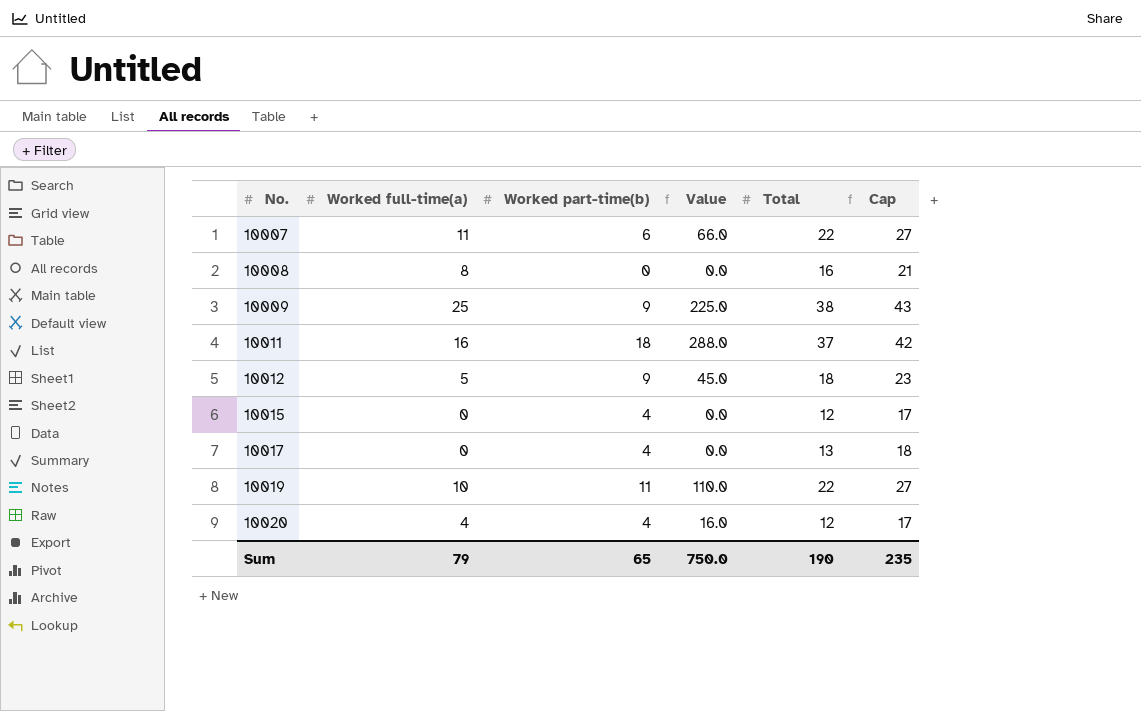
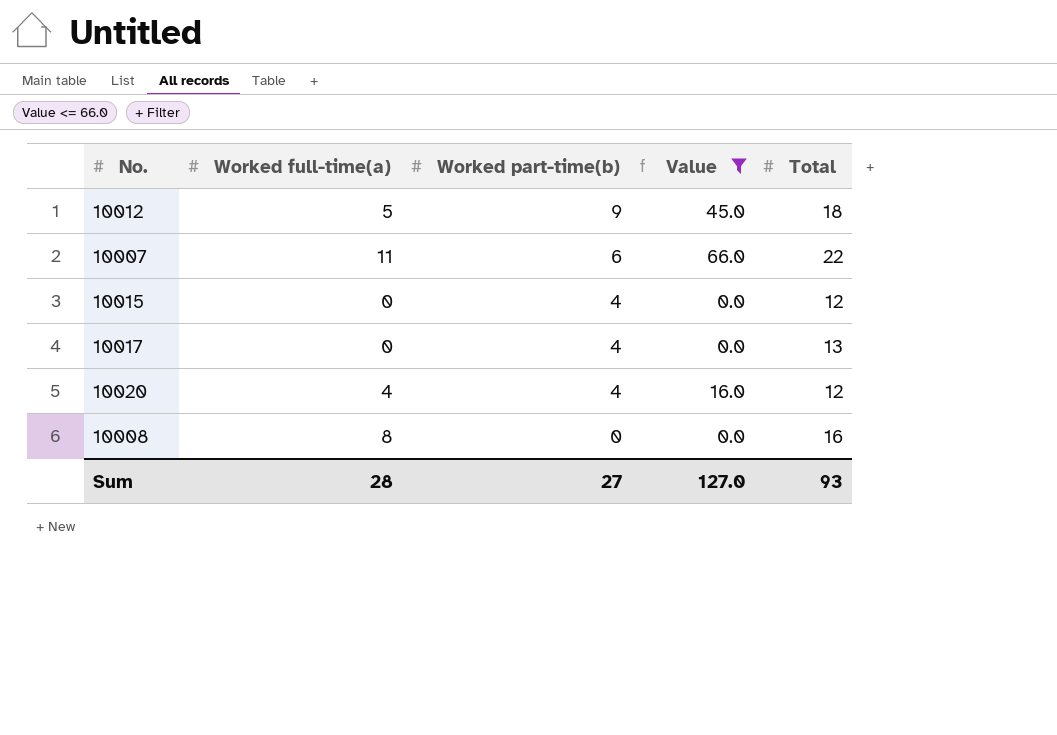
filter: none -> Value <= 66.0
row order: No. ascending -> Worked part-time(b) descending
column Cap | formula: [Total] + 5 -> none
Sum | Worked full-time(a): 79 -> 28
Sum | Worked part-time(b): 65 -> 27
Sum | Value: 750.0 -> 127.0
Sum | Total: 190 -> 93

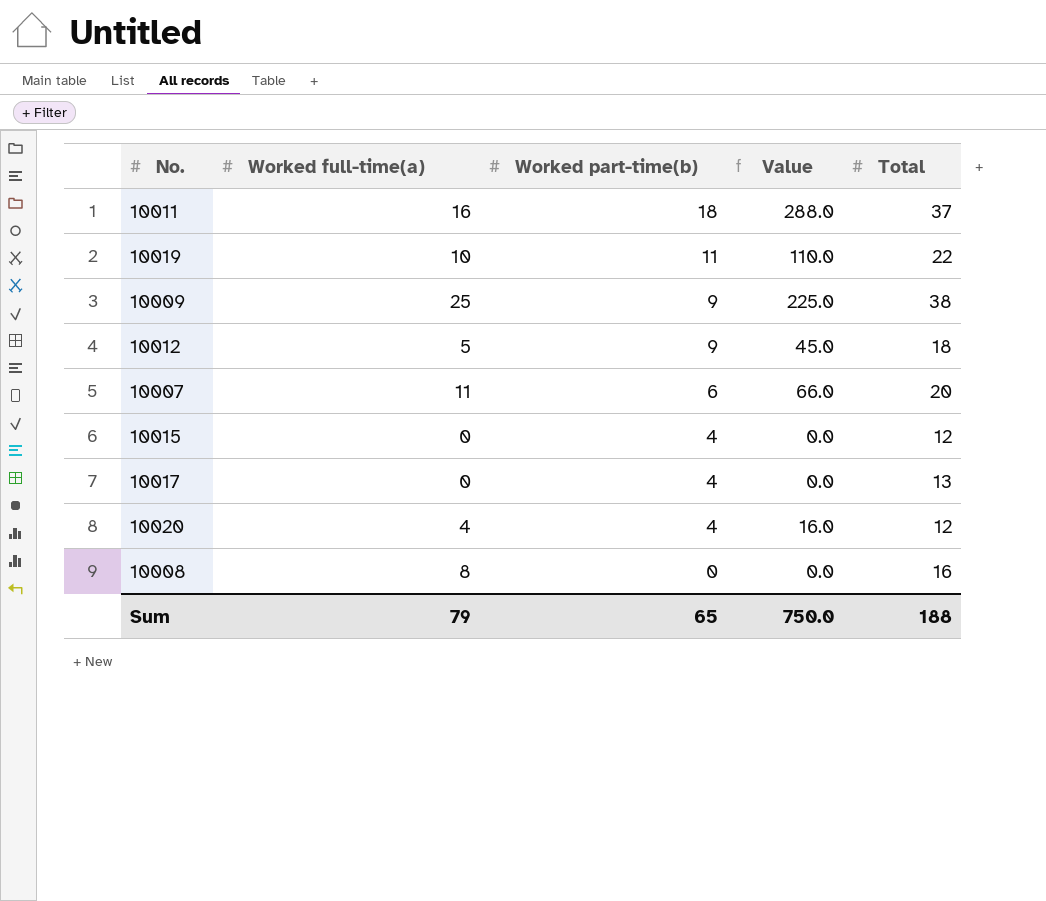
filter: Value <= 66.0 -> none
10007 | Total: 22 -> 20
Sum | Worked full-time(a): 28 -> 79
Sum | Worked part-time(b): 27 -> 65
Sum | Value: 127.0 -> 750.0
Sum | Total: 93 -> 188

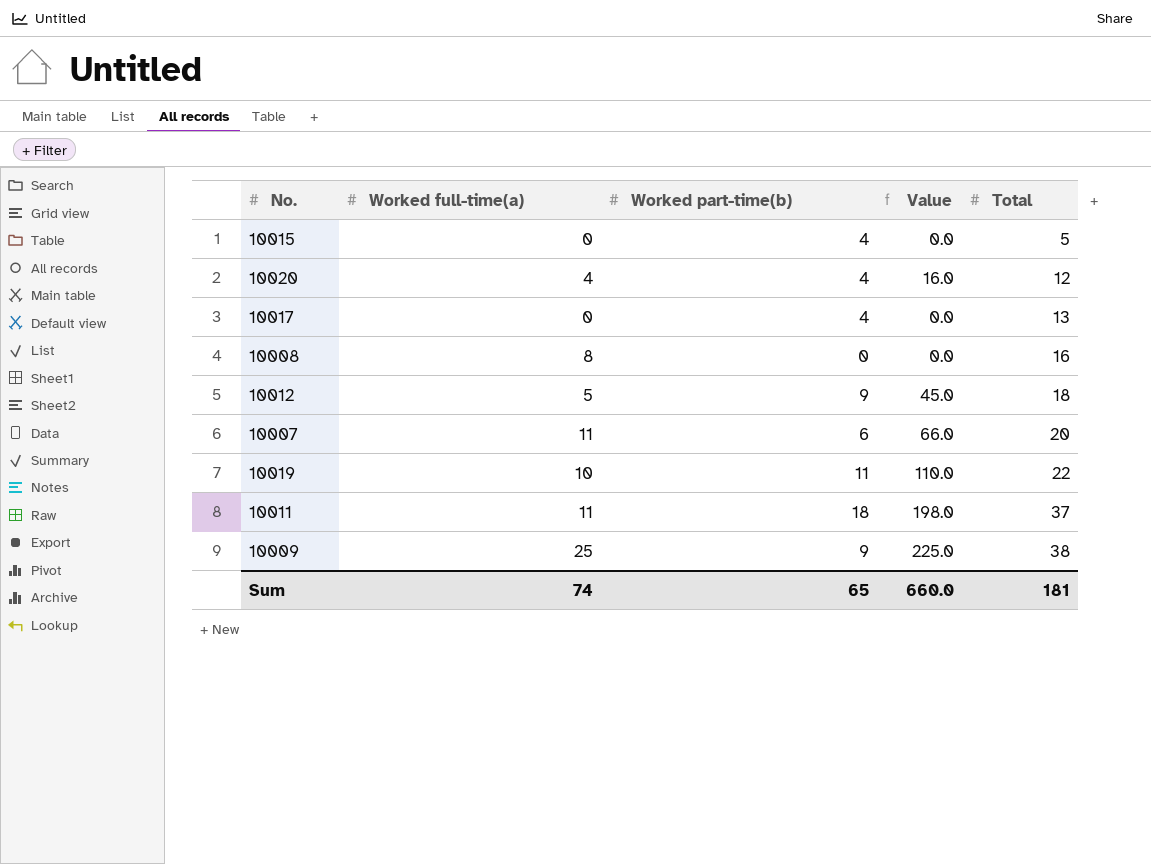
row order: Worked part-time(b) descending -> Total ascending
10015 | Total: 12 -> 5
10011 | Worked full-time(a): 16 -> 11
10011 | Value: 288.0 -> 198.0
Sum | Worked full-time(a): 79 -> 74
Sum | Value: 750.0 -> 660.0
Sum | Total: 188 -> 181

